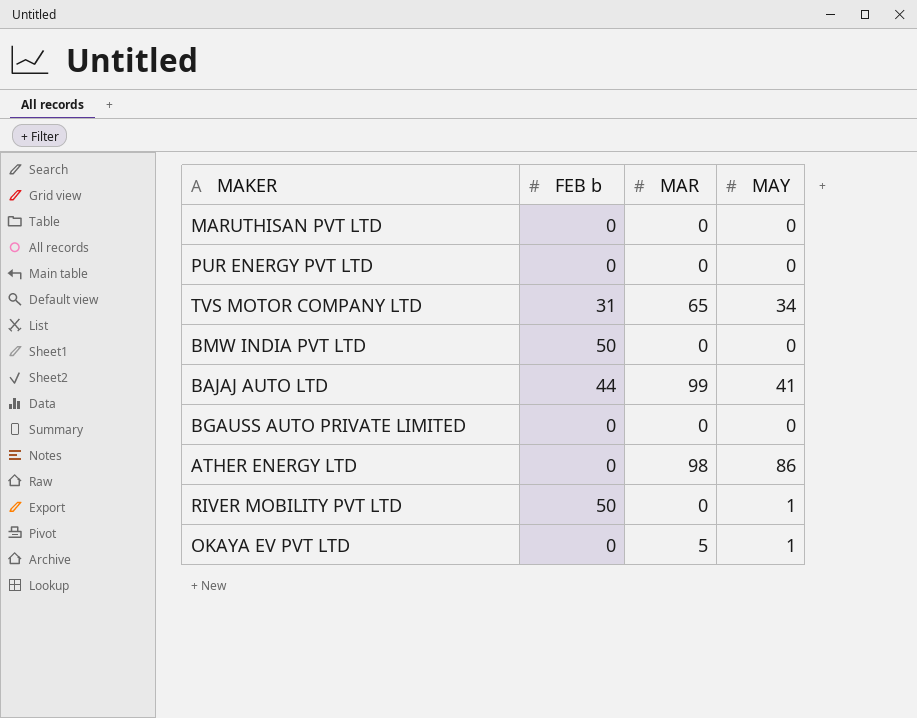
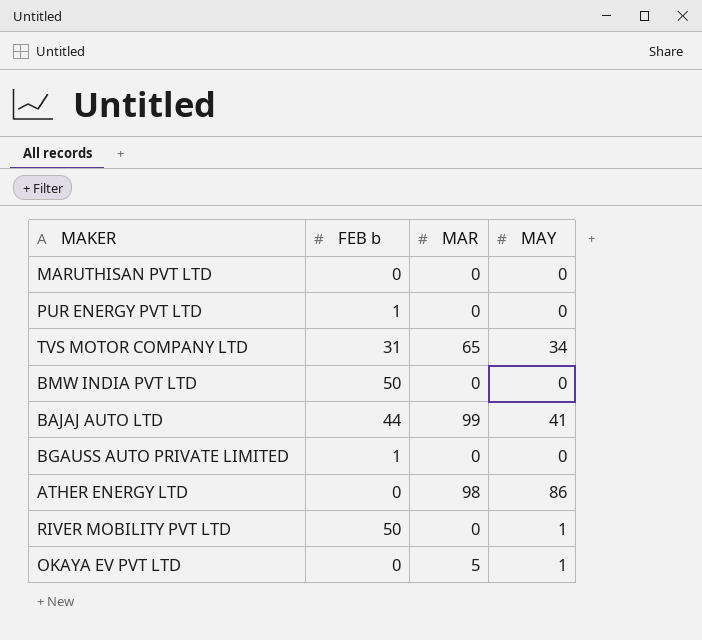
PUR ENERGY PVT LTD | FEB b: 0 -> 1
BGAUSS AUTO PRIVATE LIMITED | FEB b: 0 -> 1

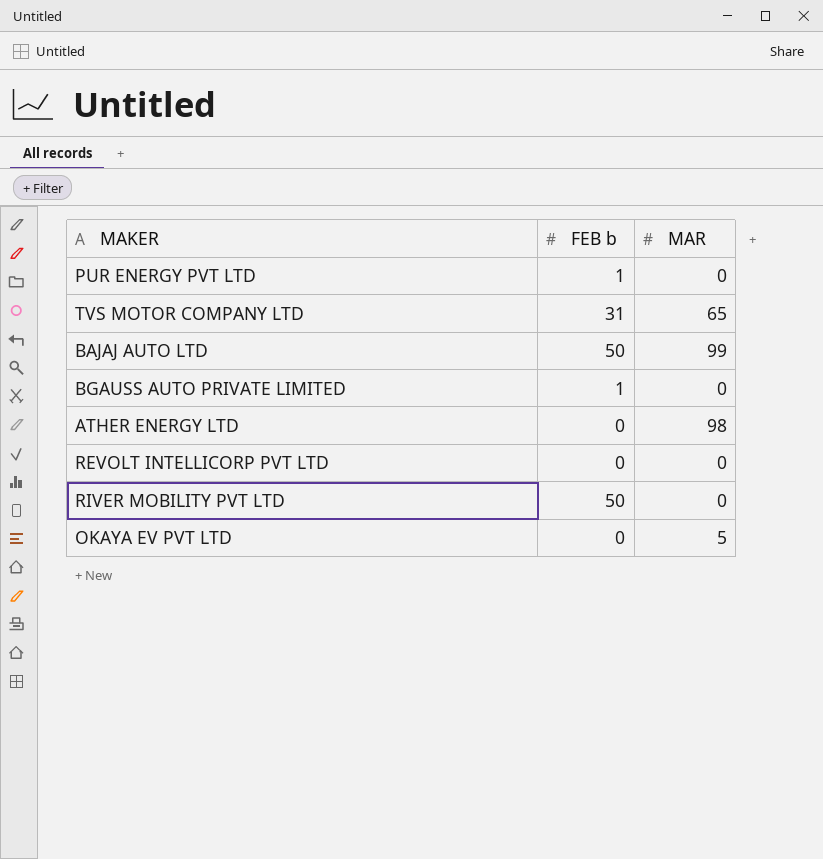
column MAY | position: 4 -> none
row MARUTHISAN PVT LTD: 0 | 0 | 0 -> none
row BMW INDIA PVT LTD: 50 | 0 | 0 -> none
BAJAJ AUTO LTD | FEB b: 44 -> 50
row REVOLT INTELLICORP PVT LTD: none -> 0 | 0

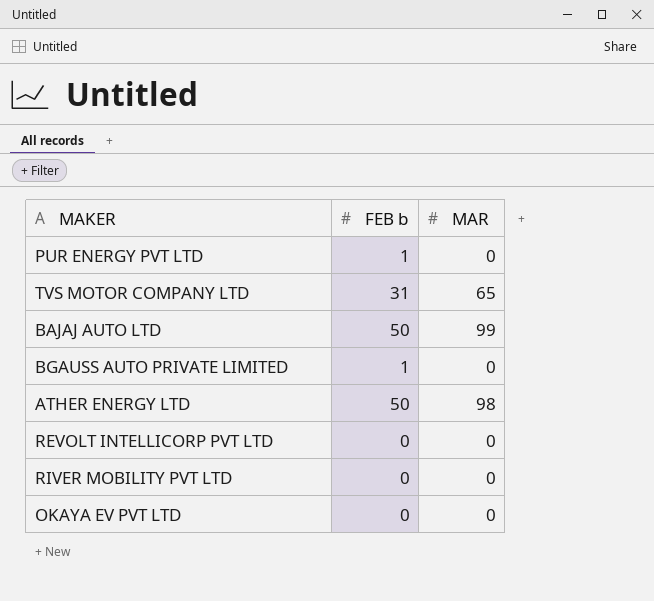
ATHER ENERGY LTD | FEB b: 0 -> 50
RIVER MOBILITY PVT LTD | FEB b: 50 -> 0
OKAYA EV PVT LTD | MAR: 5 -> 0

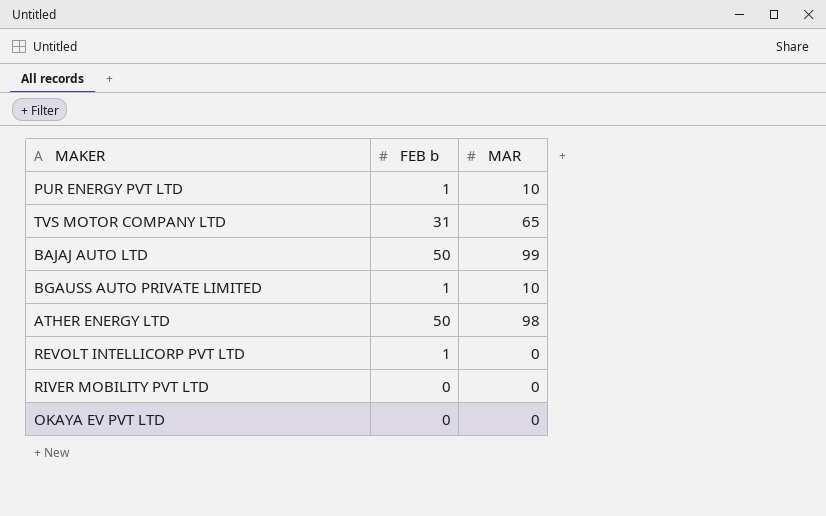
PUR ENERGY PVT LTD | MAR: 0 -> 10
BGAUSS AUTO PRIVATE LIMITED | MAR: 0 -> 10
REVOLT INTELLICORP PVT LTD | FEB b: 0 -> 1

